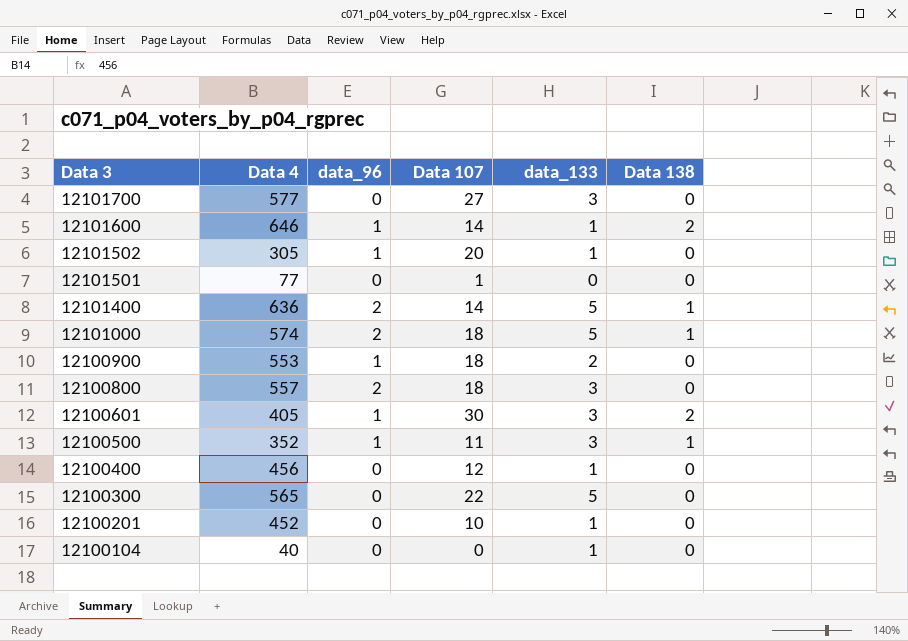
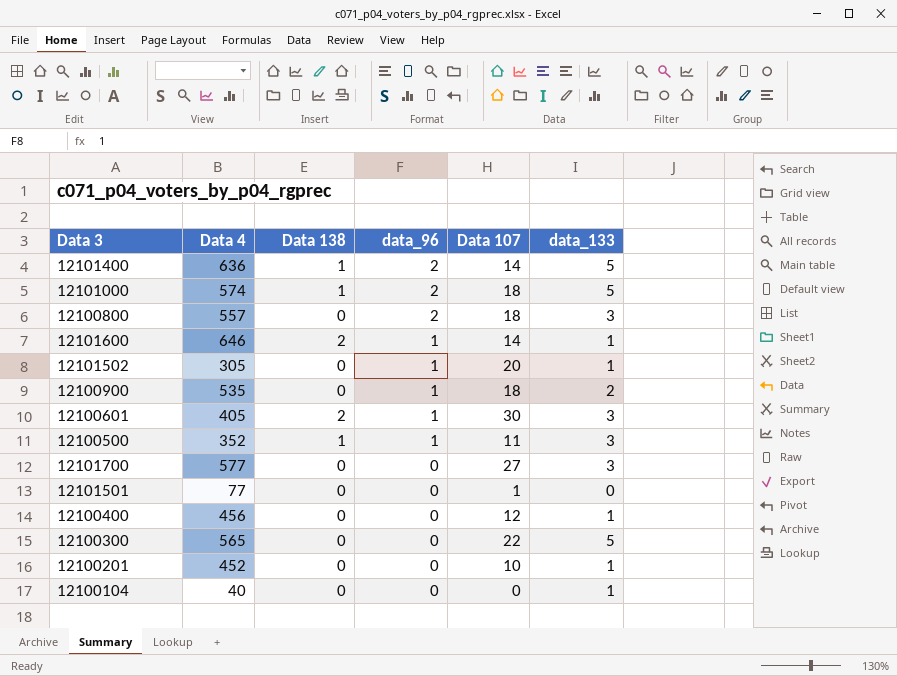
row order: Data 3 descending -> data_96 descending
column Data 138 | position: 6 -> 3
12100900 | Data 4: 553 -> 535

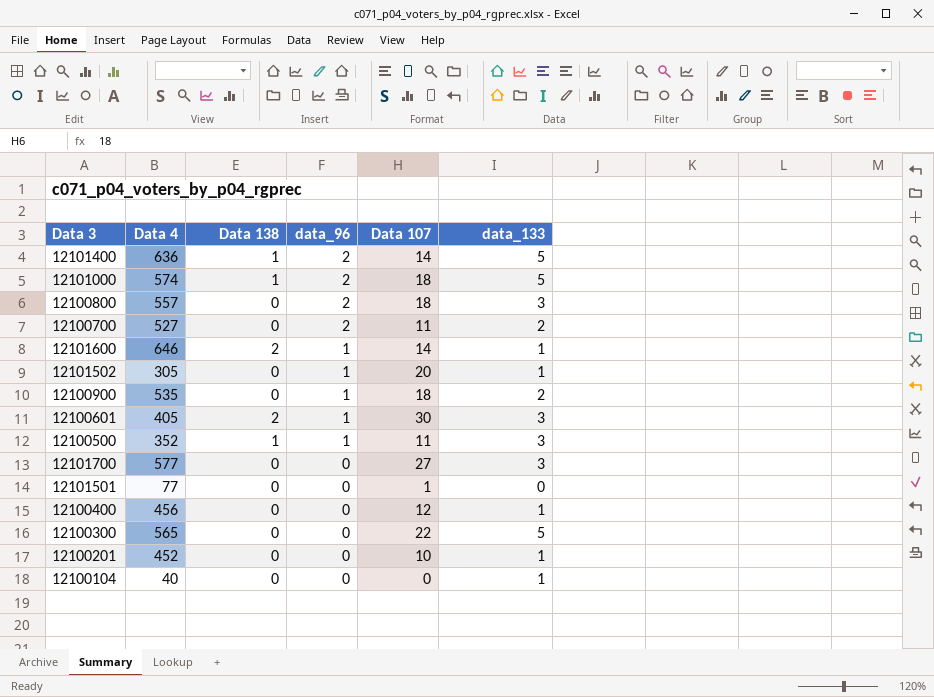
row 12100700: none -> 527 | 0 | 2 | 11 | 2

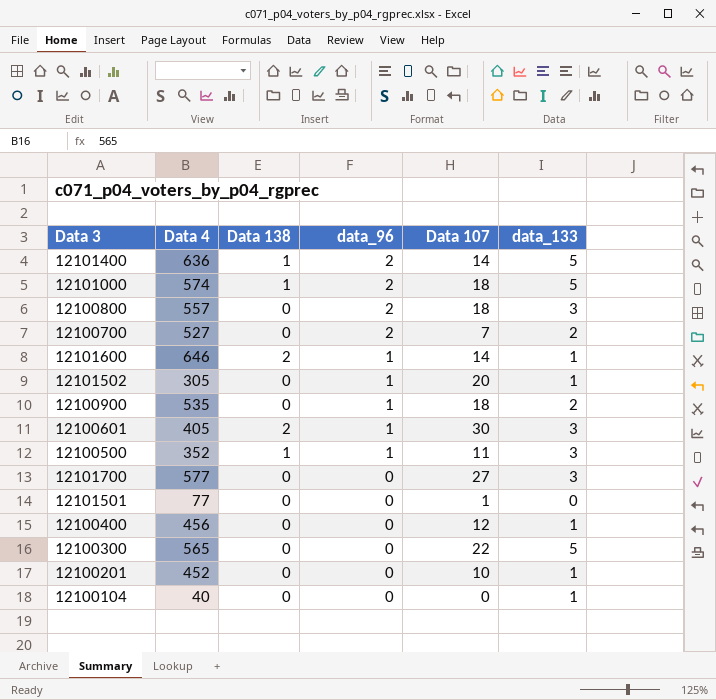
12100700 | Data 107: 11 -> 7

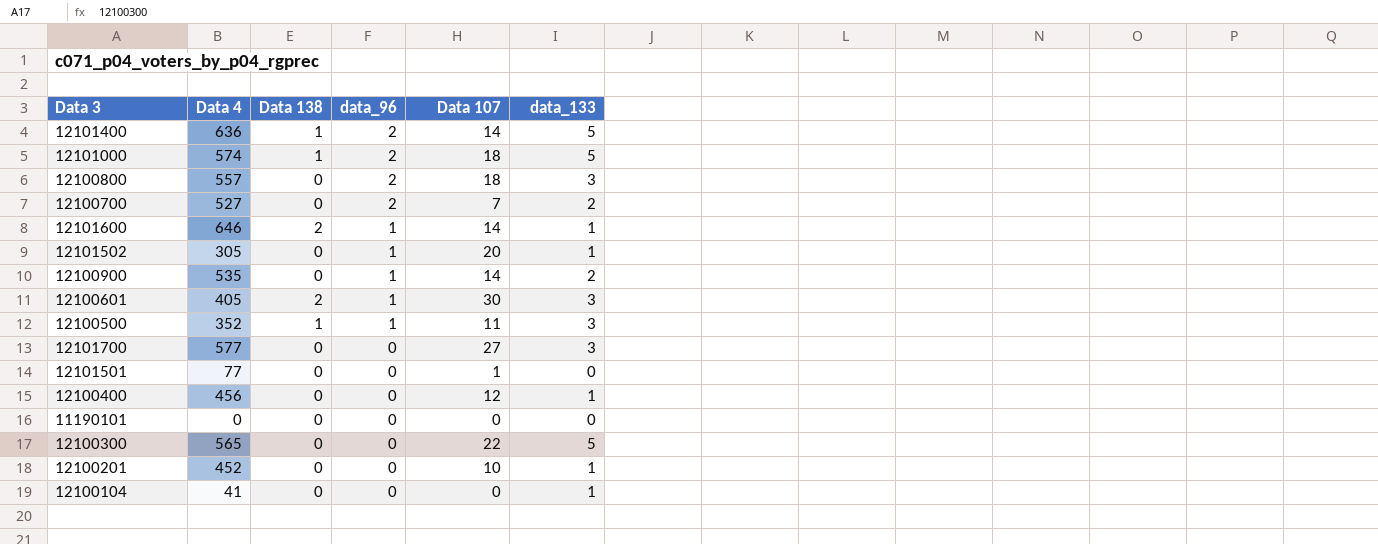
12100900 | Data 107: 18 -> 14
row 11190101: none -> 0 | 0 | 0 | 0 | 0
12100104 | Data 4: 40 -> 41

